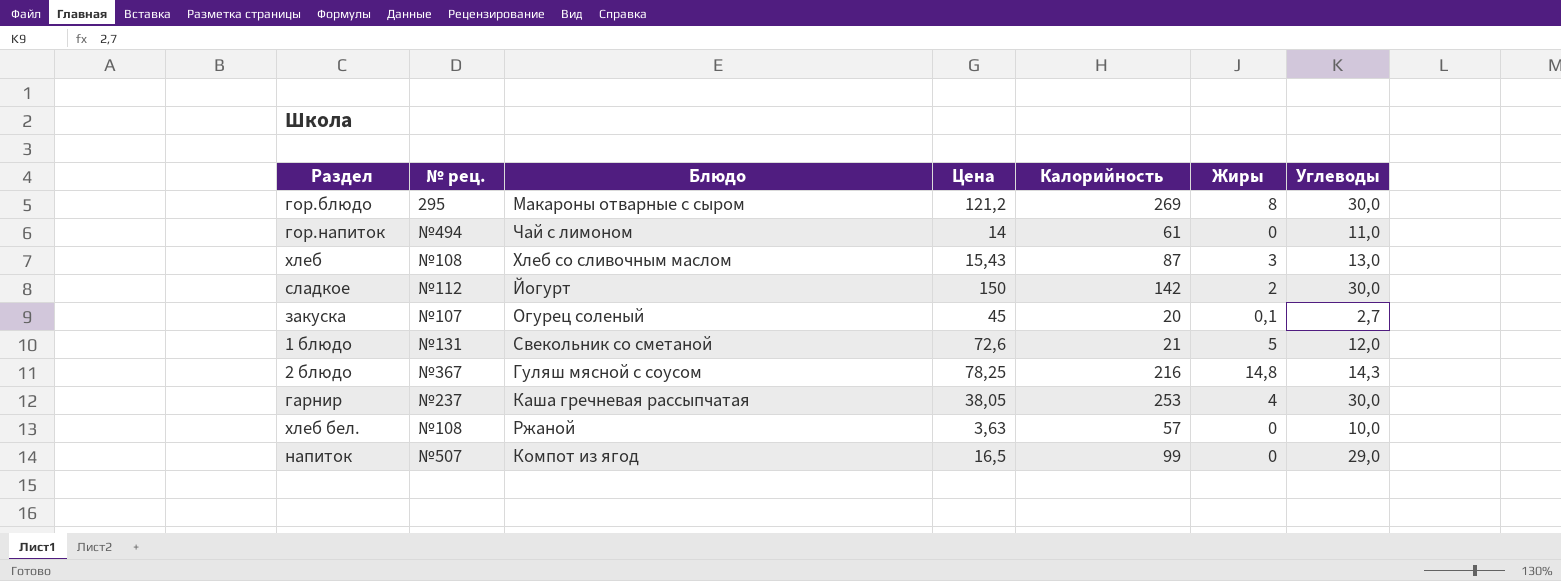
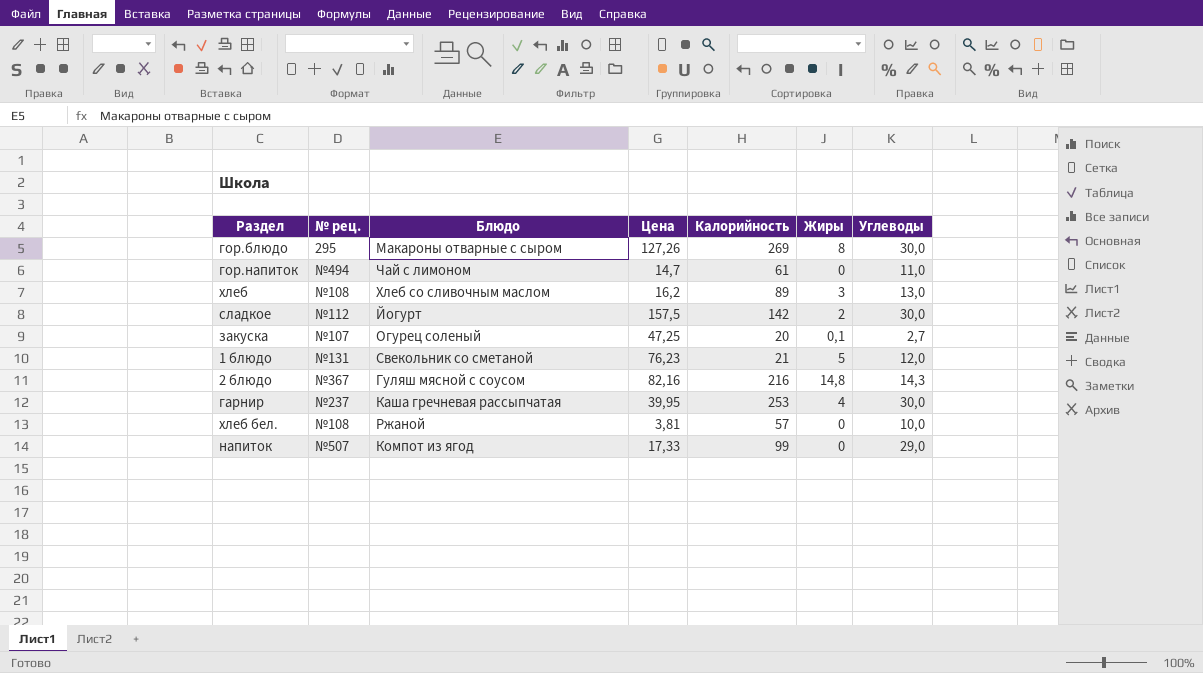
гор.блюдо | Цена: 121,2 -> 127,26
гор.напиток | Цена: 14 -> 14,7
хлеб | Цена: 15,43 -> 16,2
хлеб | Калорийность: 87 -> 89
сладкое | Цена: 150 -> 157,5
закуска | Цена: 45 -> 47,25
1 блюдо | Цена: 72,6 -> 76,23
2 блюдо | Цена: 78,25 -> 82,16
гарнир | Цена: 38,05 -> 39,95
хлеб бел. | Цена: 3,63 -> 3,81
напиток | Цена: 16,5 -> 17,33

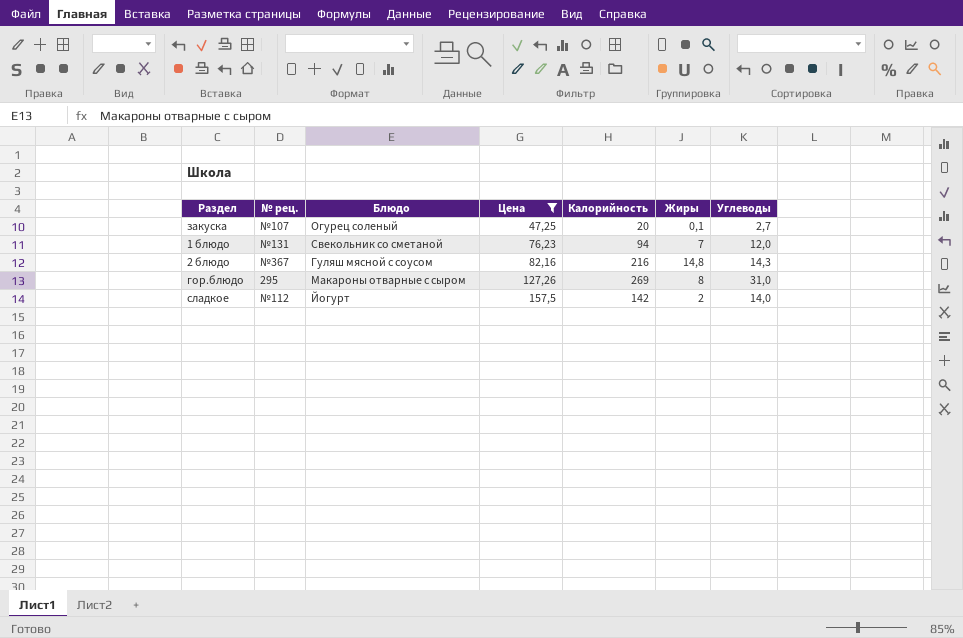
filter: none -> Цена >= 47,25
row order: none -> Цена ascending
1 блюдо | Калорийность: 21 -> 94
1 блюдо | Жиры: 5 -> 7
гор.блюдо | Углеводы: 30,0 -> 31,0
сладкое | Углеводы: 30,0 -> 14,0

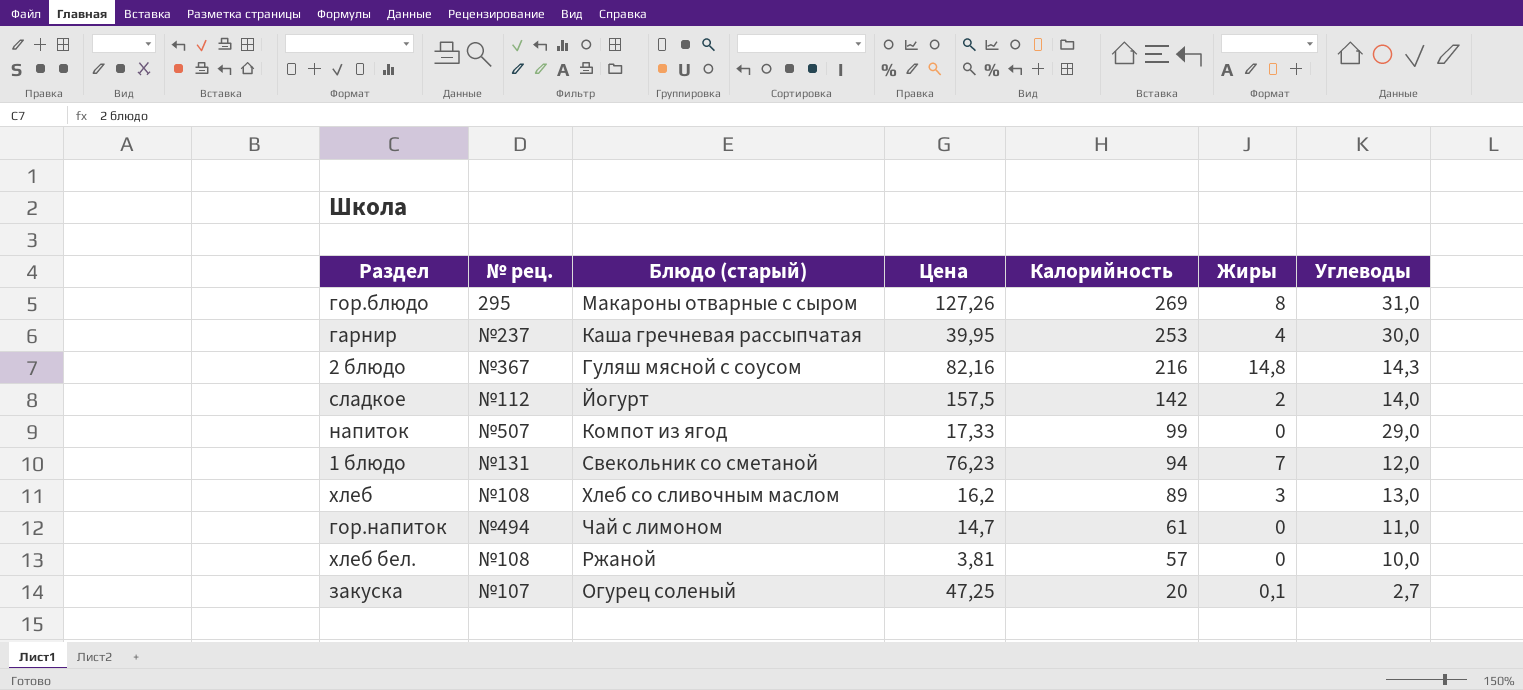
filter: Цена >= 47,25 -> none
row order: Цена ascending -> Калорийность descending
column name: Блюдо -> Блюдо (старый)

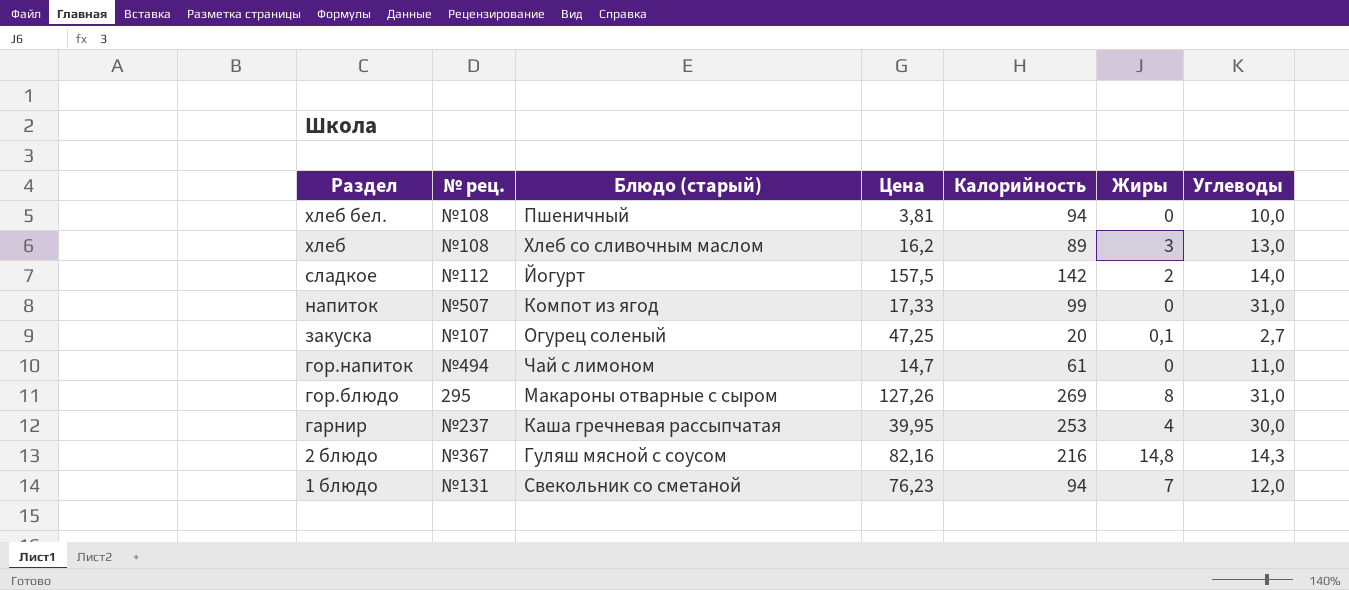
row order: Калорийность descending -> Раздел descending
хлеб бел. | Блюдо (старый): Ржаной -> Пшеничный
хлеб бел. | Калорийность: 57 -> 94
напиток | Углеводы: 29,0 -> 31,0

